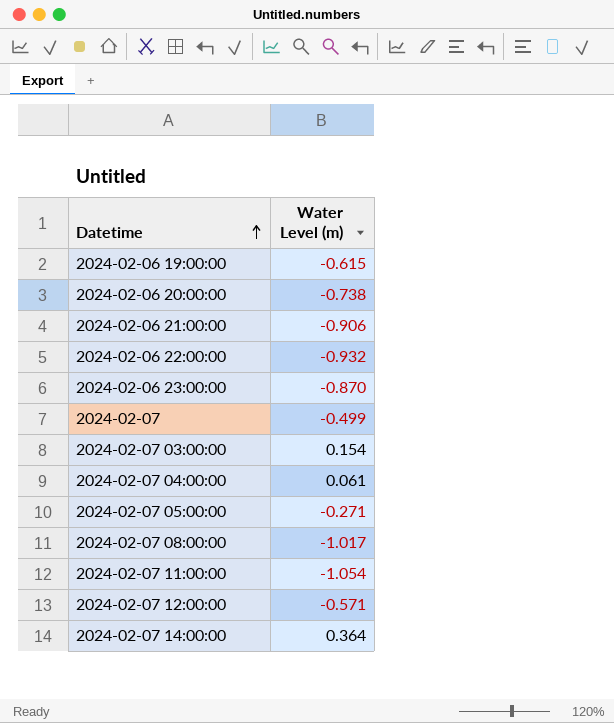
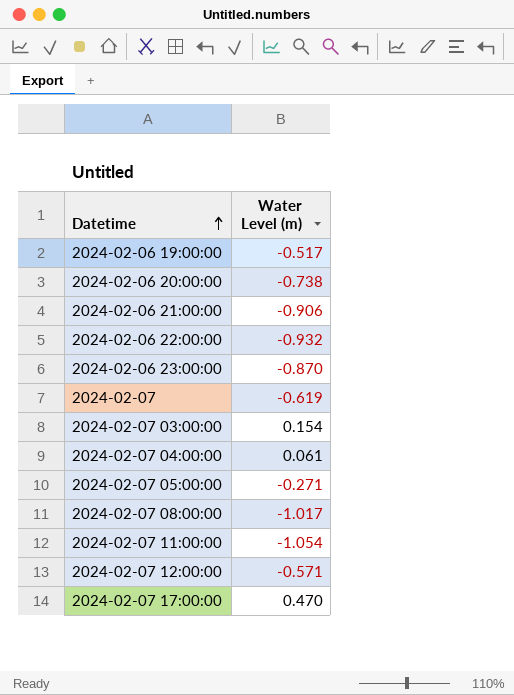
row 2024-02-07 14:00:00: 0.364 -> none
2024-02-06 19:00:00 | Water Level (m): -0.615 -> -0.517
2024-02-07 | Water Level (m): -0.499 -> -0.619
row 2024-02-07 17:00:00: none -> 0.470

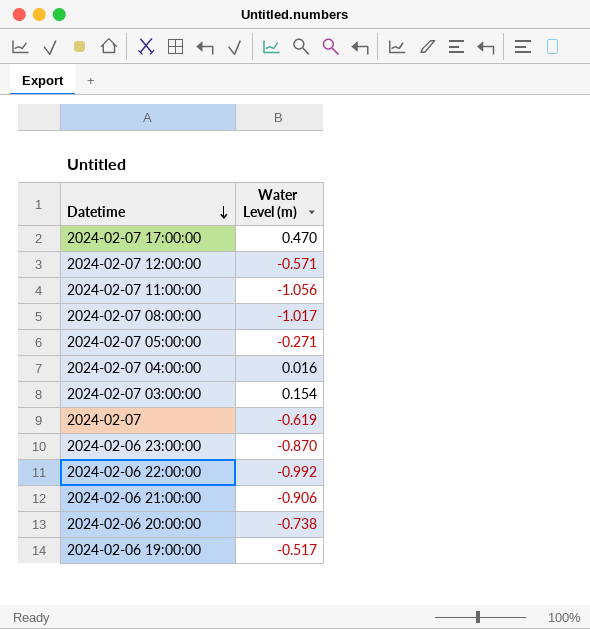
row order: Datetime ascending -> Datetime descending
2024-02-07 11:00:00 | Water Level (m): -1.054 -> -1.056
2024-02-07 04:00:00 | Water Level (m): 0.061 -> 0.016
2024-02-06 22:00:00 | Water Level (m): -0.932 -> -0.992

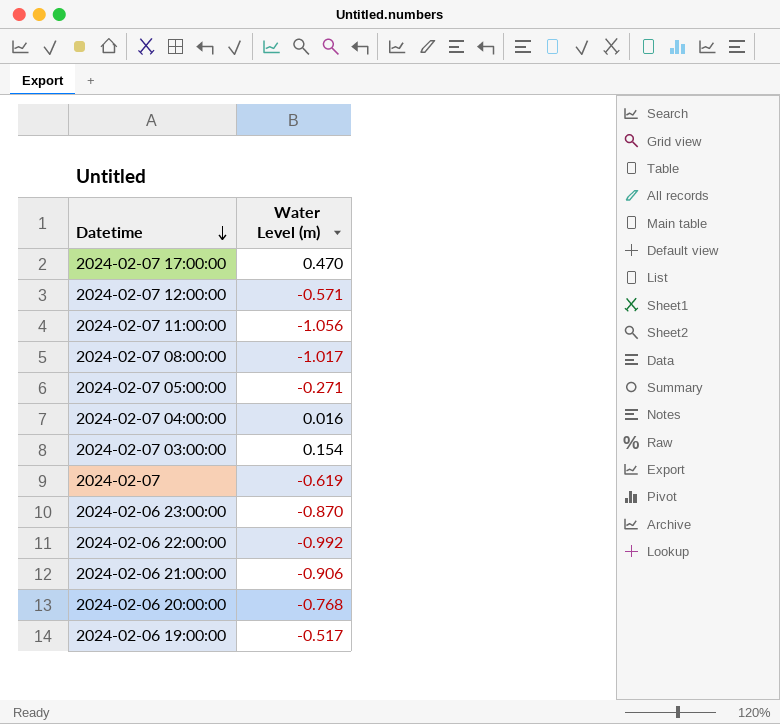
2024-02-06 20:00:00 | Water Level (m): -0.738 -> -0.768

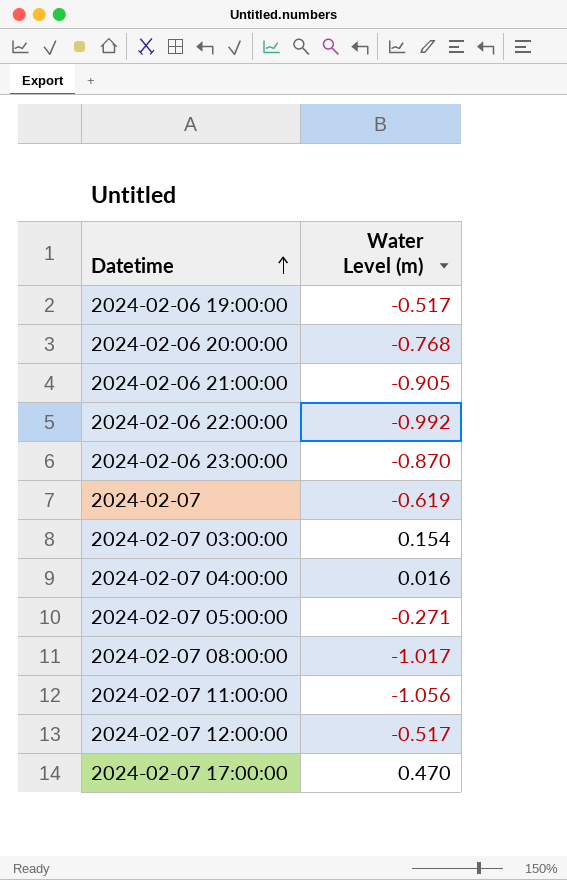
row order: Datetime descending -> Datetime ascending
2024-02-06 21:00:00 | Water Level (m): -0.906 -> -0.905
2024-02-07 12:00:00 | Water Level (m): -0.571 -> -0.517

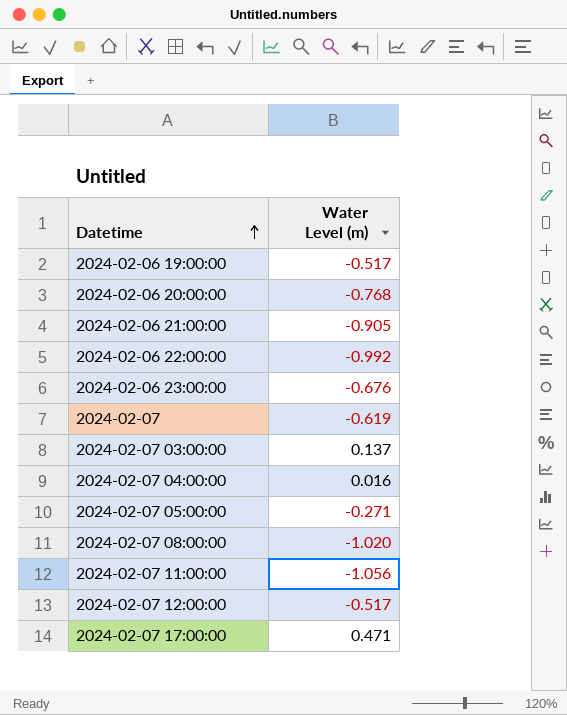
2024-02-06 23:00:00 | Water Level (m): -0.870 -> -0.676
2024-02-07 03:00:00 | Water Level (m): 0.154 -> 0.137
2024-02-07 08:00:00 | Water Level (m): -1.017 -> -1.020
2024-02-07 17:00:00 | Water Level (m): 0.470 -> 0.471

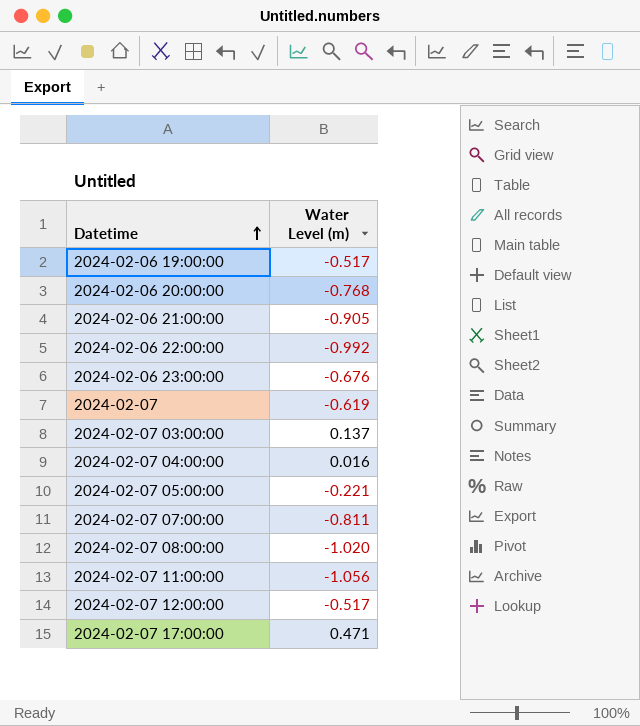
2024-02-07 05:00:00 | Water Level (m): -0.271 -> -0.221
row 2024-02-07 07:00:00: none -> -0.811

